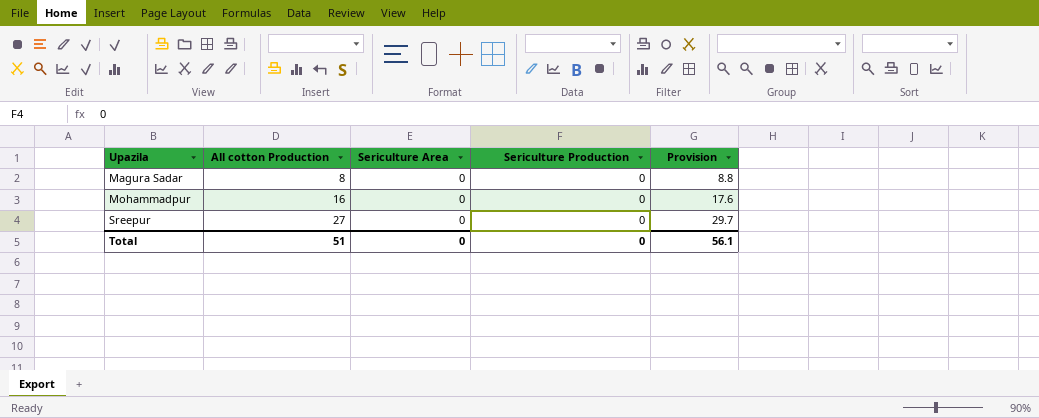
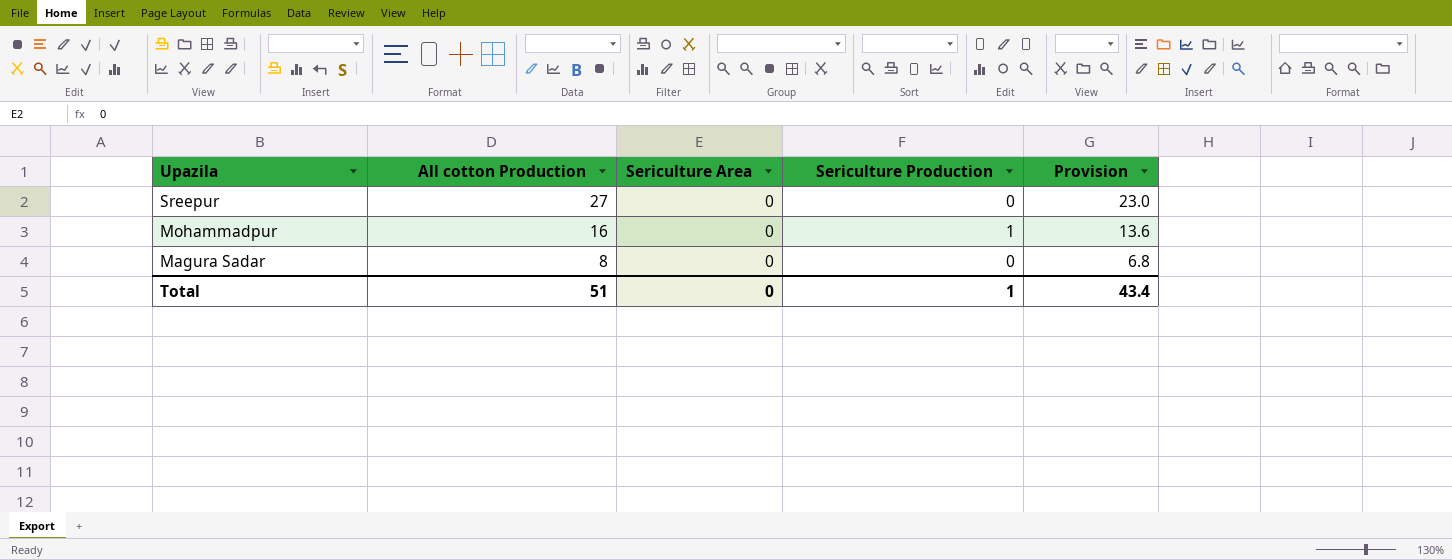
row order: Upazila ascending -> Upazila descending
column Provision | formula: [All cotton Production] * 1.1 -> [All cotton Production] * 0.85
Mohammadpur | Sericulture Production: 0 -> 1
Total | Sericulture Production: 0 -> 1
Total | Provision: 56.1 -> 43.4

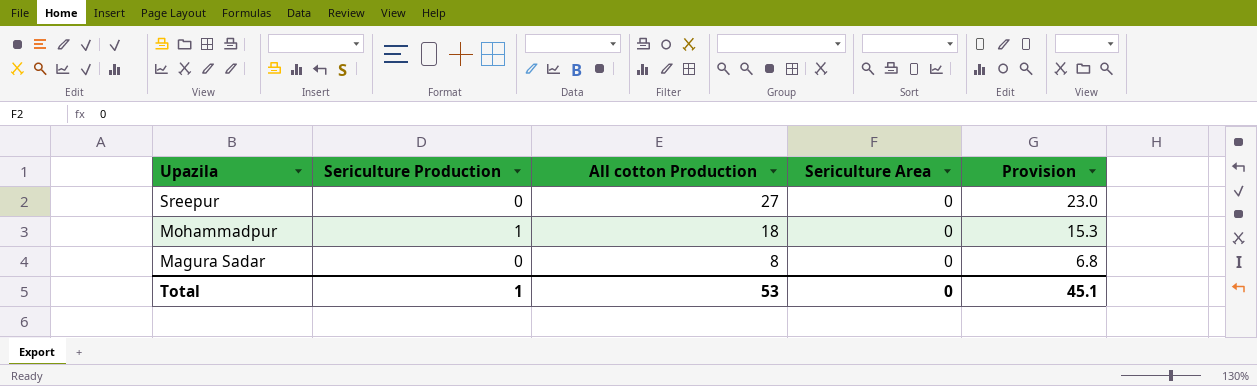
column Sericulture Production | position: 4 -> 2
Mohammadpur | All cotton Production: 16 -> 18
Mohammadpur | Provision: 13.6 -> 15.3
Total | All cotton Production: 51 -> 53
Total | Provision: 43.4 -> 45.1

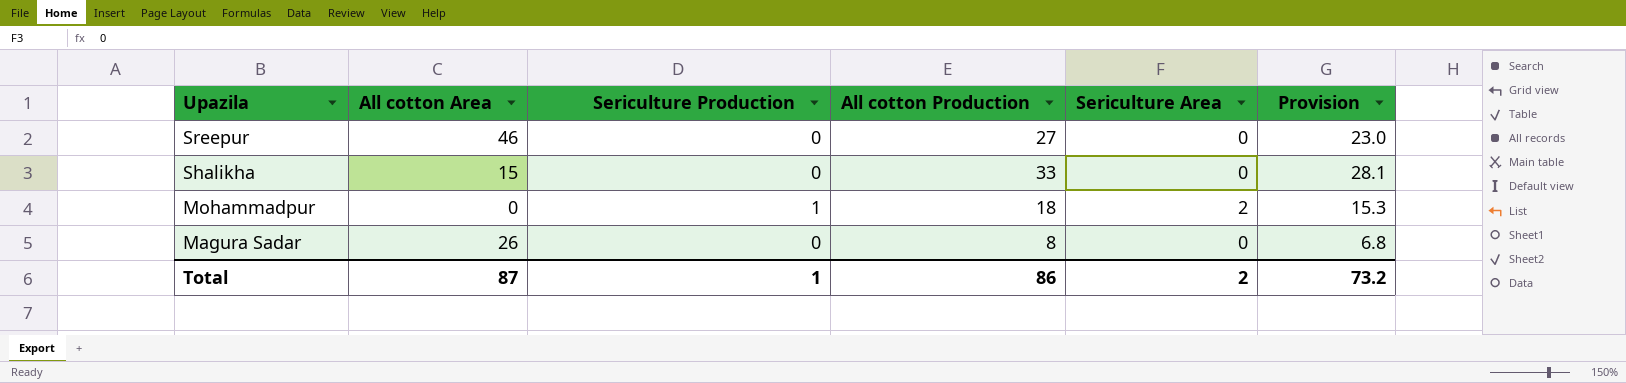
column All cotton Area | position: none -> 2
row Shalikha: none -> 15 | 0 | 33 | 0 | 28.1
Mohammadpur | Sericulture Area: 0 -> 2
Total | All cotton Production: 53 -> 86
Total | Sericulture Area: 0 -> 2
Total | Provision: 45.1 -> 73.2

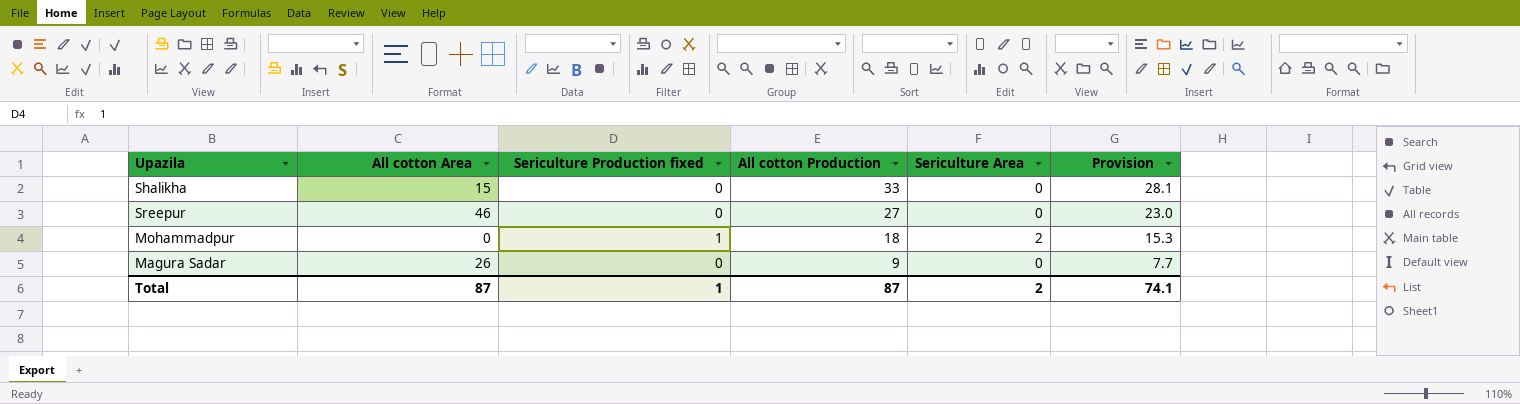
row order: Upazila descending -> All cotton Production descending
column name: Sericulture Production -> Sericulture Production fixed
Magura Sadar | All cotton Production: 8 -> 9
Magura Sadar | Provision: 6.8 -> 7.7
Total | All cotton Production: 86 -> 87
Total | Provision: 73.2 -> 74.1

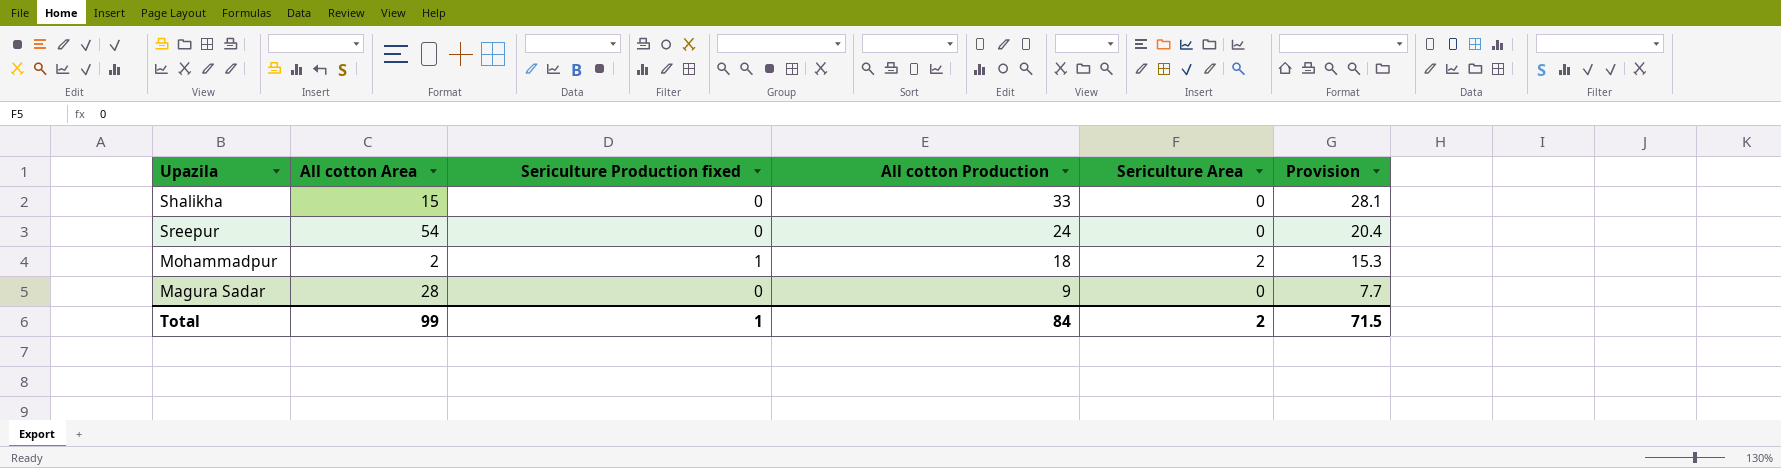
Sreepur | All cotton Area: 46 -> 54
Sreepur | All cotton Production: 27 -> 24
Sreepur | Provision: 23.0 -> 20.4
Mohammadpur | All cotton Area: 0 -> 2
Magura Sadar | All cotton Area: 26 -> 28
Total | All cotton Area: 87 -> 99
Total | All cotton Production: 87 -> 84
Total | Provision: 74.1 -> 71.5

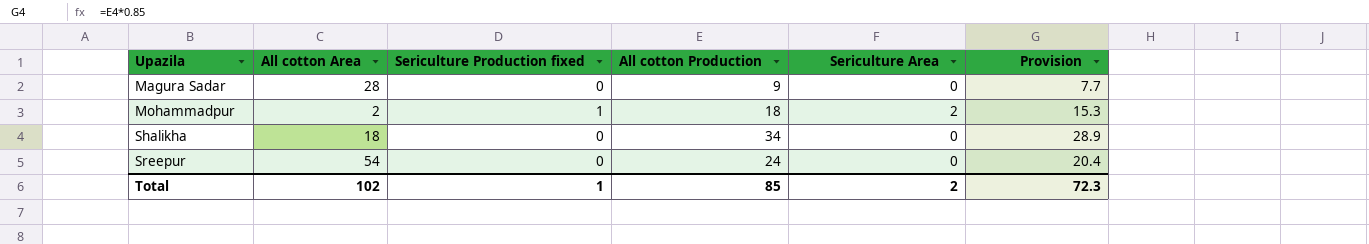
row order: All cotton Production descending -> Upazila ascending
Shalikha | All cotton Area: 15 -> 18
Shalikha | All cotton Production: 33 -> 34
Shalikha | Provision: 28.1 -> 28.9
Total | All cotton Area: 99 -> 102
Total | All cotton Production: 84 -> 85
Total | Provision: 71.5 -> 72.3

